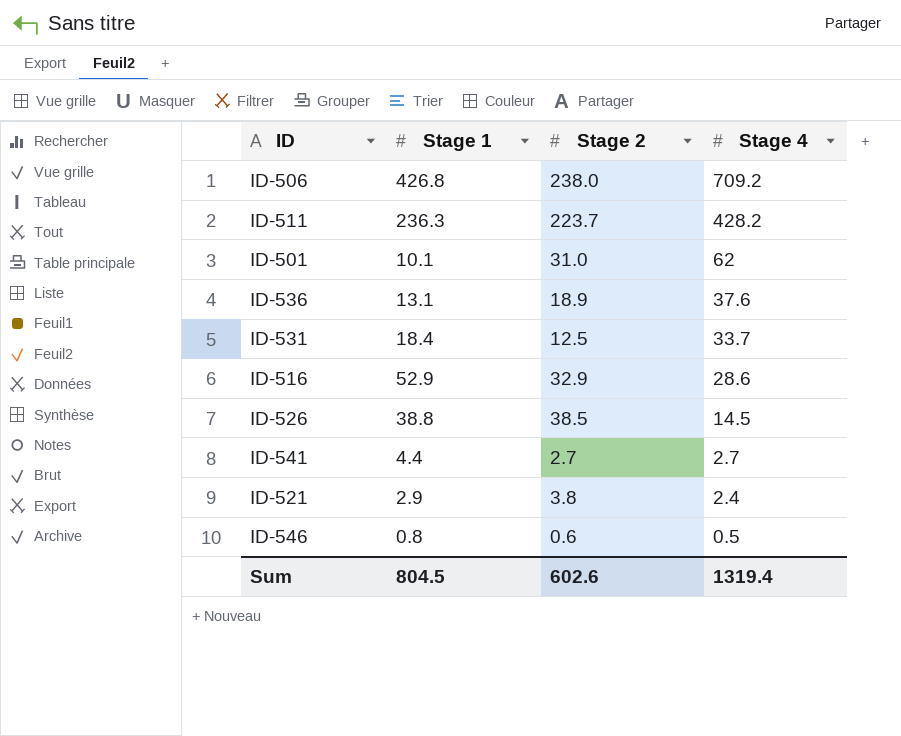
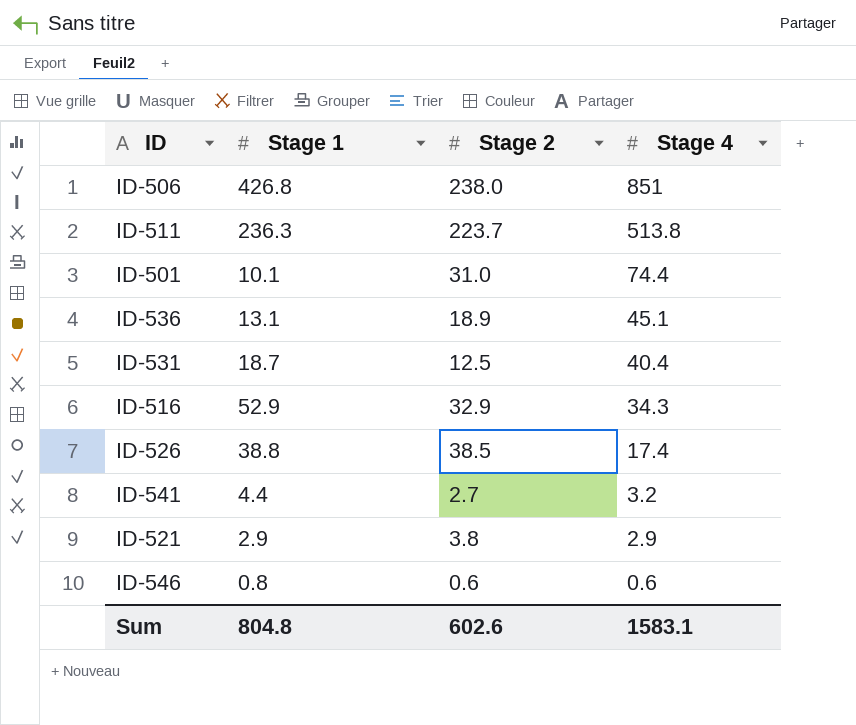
ID-506 | Stage 4: 709.2 -> 851
ID-511 | Stage 4: 428.2 -> 513.8
ID-501 | Stage 4: 62 -> 74.4
ID-536 | Stage 4: 37.6 -> 45.1
ID-531 | Stage 1: 18.4 -> 18.7
ID-531 | Stage 4: 33.7 -> 40.4
ID-516 | Stage 4: 28.6 -> 34.3
ID-526 | Stage 4: 14.5 -> 17.4
ID-541 | Stage 4: 2.7 -> 3.2
ID-521 | Stage 4: 2.4 -> 2.9
ID-546 | Stage 4: 0.5 -> 0.6
Sum | Stage 1: 804.5 -> 804.8
Sum | Stage 4: 1319.4 -> 1583.1

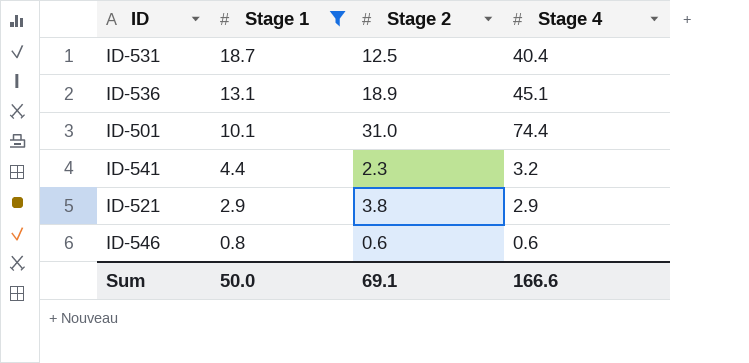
filter: none -> Stage 1 <= 18.7
row order: Stage 4 descending -> Stage 1 descending
ID-541 | Stage 2: 2.7 -> 2.3
Sum | Stage 1: 804.8 -> 50.0
Sum | Stage 2: 602.6 -> 69.1
Sum | Stage 4: 1583.1 -> 166.6

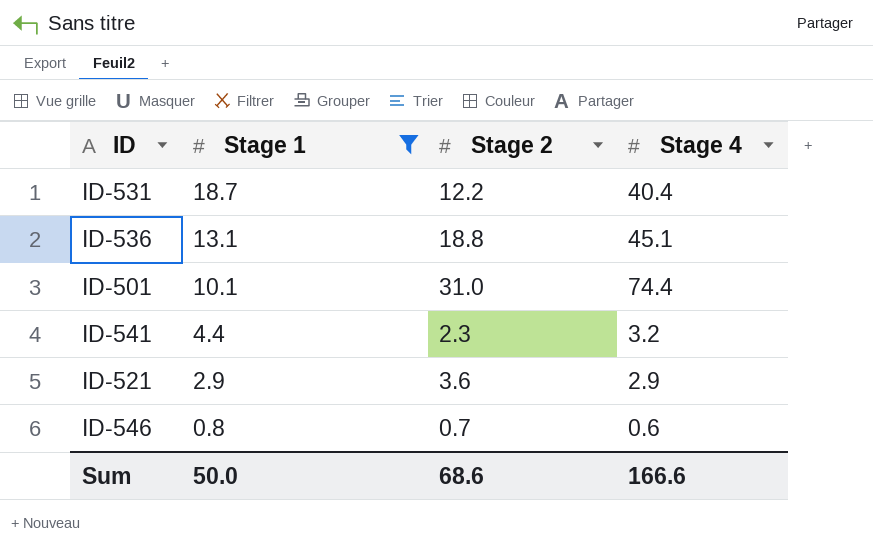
ID-531 | Stage 2: 12.5 -> 12.2
ID-536 | Stage 2: 18.9 -> 18.8
ID-521 | Stage 2: 3.8 -> 3.6
ID-546 | Stage 2: 0.6 -> 0.7
Sum | Stage 2: 69.1 -> 68.6

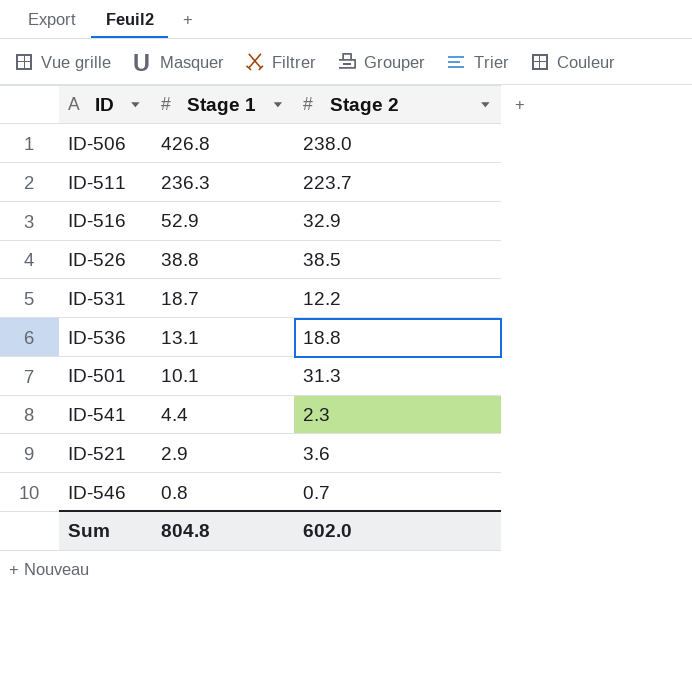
filter: Stage 1 <= 18.7 -> none
column Stage 4 | position: 4 -> none
ID-501 | Stage 2: 31.0 -> 31.3
Sum | Stage 1: 50.0 -> 804.8
Sum | Stage 2: 68.6 -> 602.0

